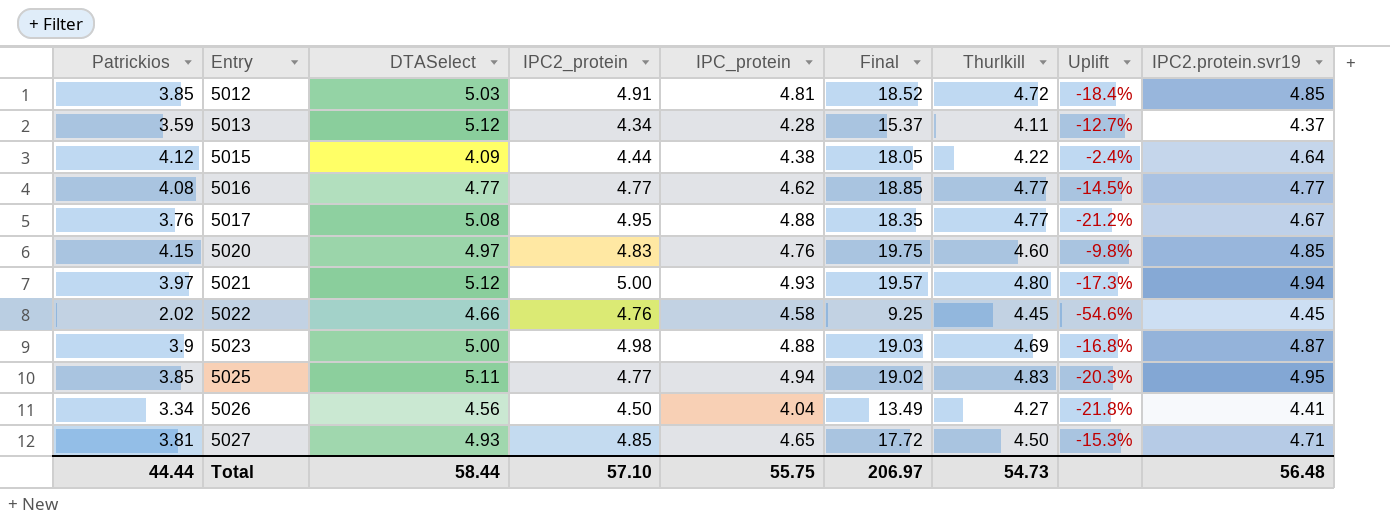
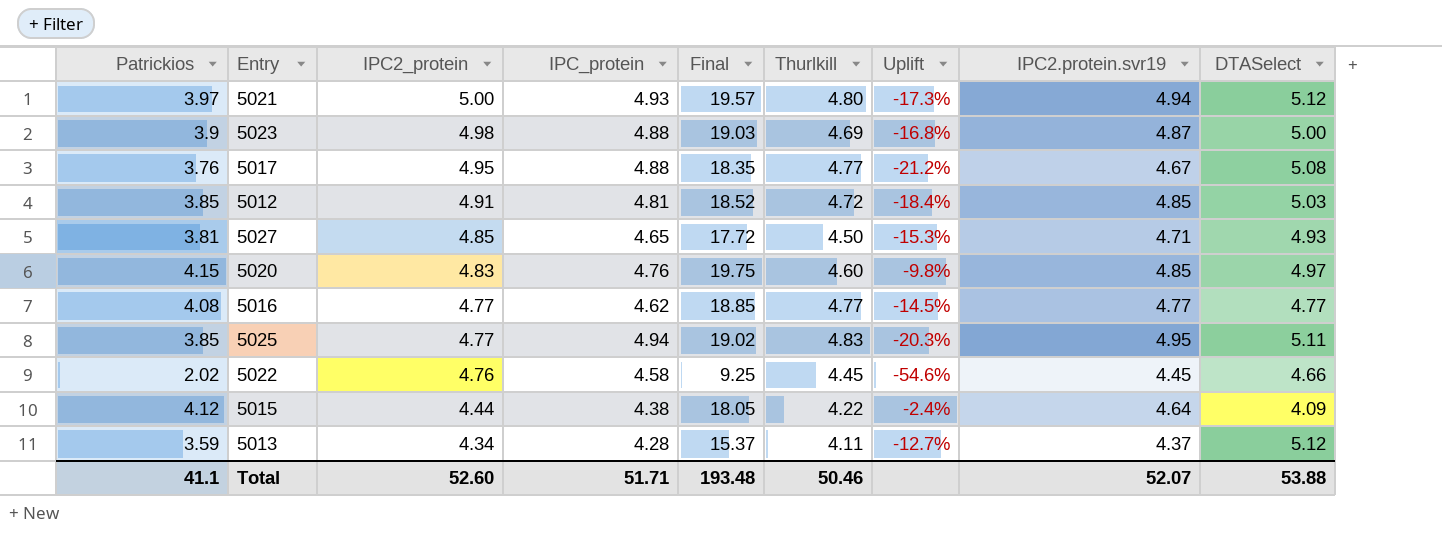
row order: Entry ascending -> IPC2_protein descending
column DTASelect | position: 3 -> 9
row 5026: 3.34 | 4.56 | 4.50 | 4.04 | 13.49 | 4.27 | -21.8% | 4.41 -> none
Total | Patrickios: 44.44 -> 41.1
Total | IPC2_protein: 57.10 -> 52.60
Total | IPC_protein: 55.75 -> 51.71
Total | Final: 206.97 -> 193.48
Total | Thurlkill: 54.73 -> 50.46
Total | IPC2.protein.svr19: 56.48 -> 52.07
Total | DTASelect: 58.44 -> 53.88

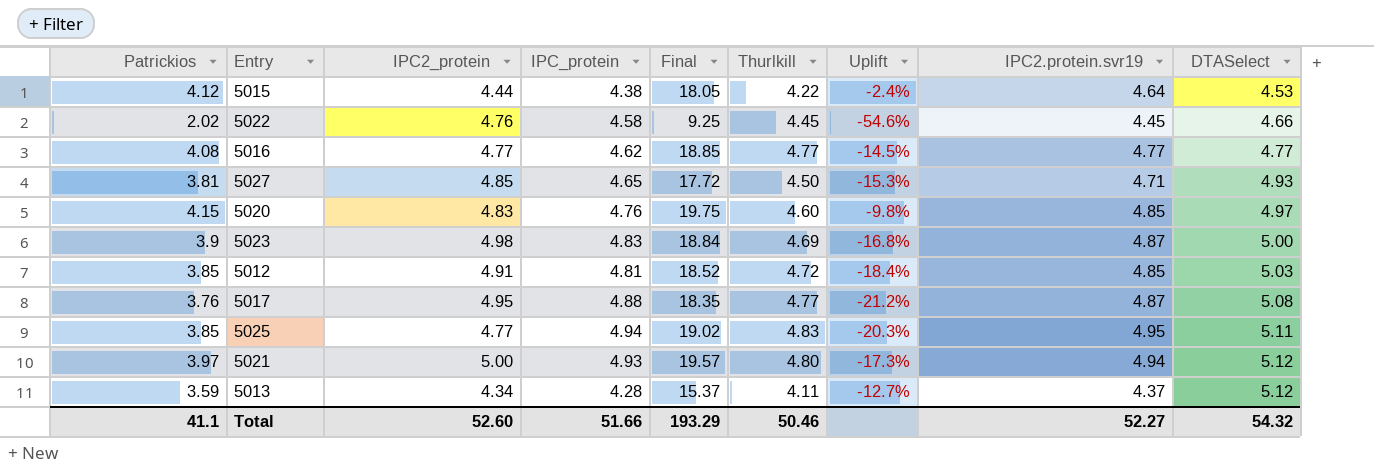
row order: IPC2_protein descending -> DTASelect ascending
5015 | DTASelect: 4.09 -> 4.53
5023 | IPC_protein: 4.88 -> 4.83
5023 | Final: 19.03 -> 18.84
5017 | IPC2.protein.svr19: 4.67 -> 4.87
Total | IPC_protein: 51.71 -> 51.66
Total | Final: 193.48 -> 193.29
Total | IPC2.protein.svr19: 52.07 -> 52.27
Total | DTASelect: 53.88 -> 54.32

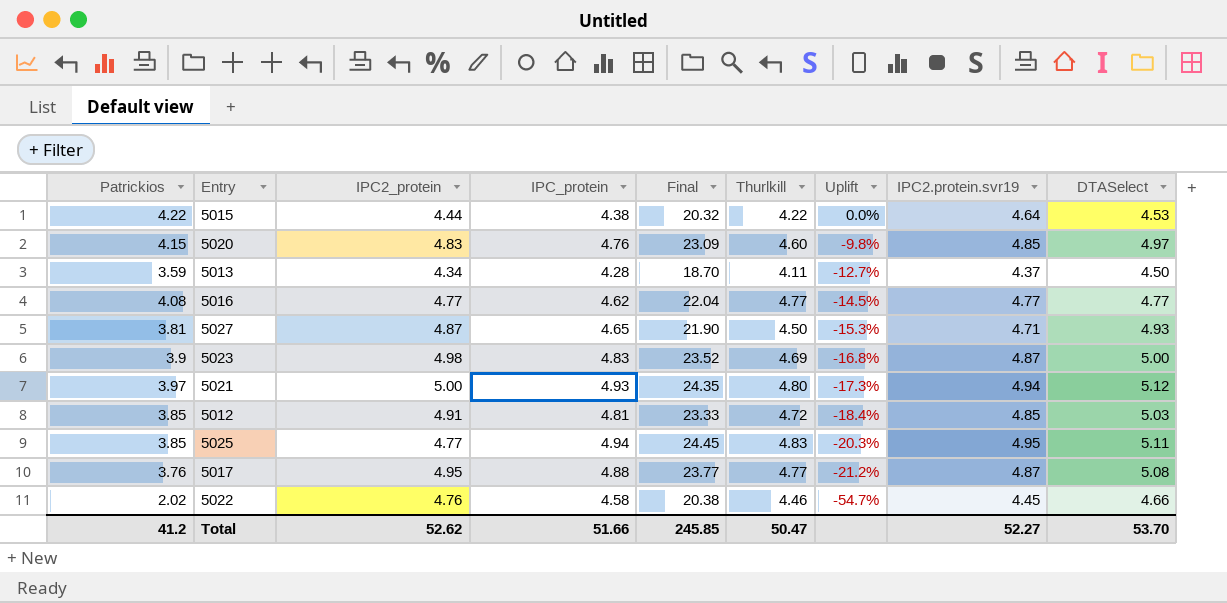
row order: DTASelect ascending -> Uplift descending
column Final | formula: [Patrickios] * [IPC_protein] -> [IPC_protein] * [IPC2.protein.svr19]
5015 | Patrickios: 4.12 -> 4.22
5015 | Uplift: -2.4% -> 0.0%
5013 | DTASelect: 5.12 -> 4.50
5027 | IPC2_protein: 4.85 -> 4.87
5022 | Thurlkill: 4.45 -> 4.46
5022 | Uplift: -54.6% -> -54.7%
Total | Patrickios: 41.1 -> 41.2
Total | IPC2_protein: 52.60 -> 52.62
Total | Final: 193.29 -> 245.85
Total | Thurlkill: 50.46 -> 50.47
Total | DTASelect: 54.32 -> 53.70

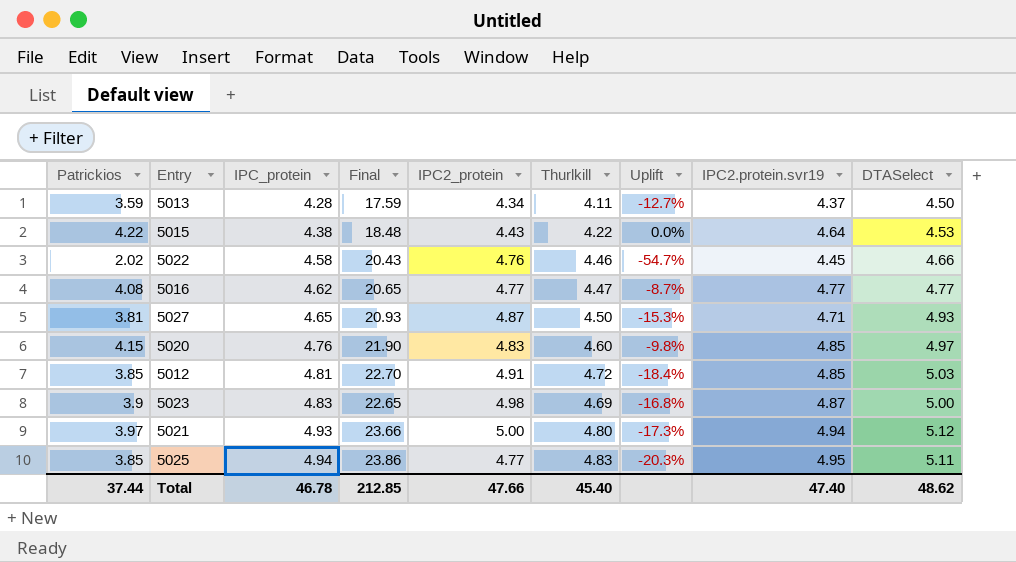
row order: Uplift descending -> IPC_protein ascending
column Final | formula: [IPC_protein] * [IPC2.protein.svr19] -> [IPC_protein] * [Thurlkill]
column IPC2_protein | position: 3 -> 5
row 5017: 3.76 | 4.95 | 4.88 | 23.77 | 4.77 | -21.2% | 4.87 | 5.08 -> none
5015 | IPC2_protein: 4.44 -> 4.43
5016 | Thurlkill: 4.77 -> 4.47
5016 | Uplift: -14.5% -> -8.7%
Total | Patrickios: 41.2 -> 37.44
Total | IPC_protein: 51.66 -> 46.78
Total | Final: 245.85 -> 212.85
Total | IPC2_protein: 52.62 -> 47.66
Total | Thurlkill: 50.47 -> 45.40
Total | IPC2.protein.svr19: 52.27 -> 47.40
Total | DTASelect: 53.70 -> 48.62

